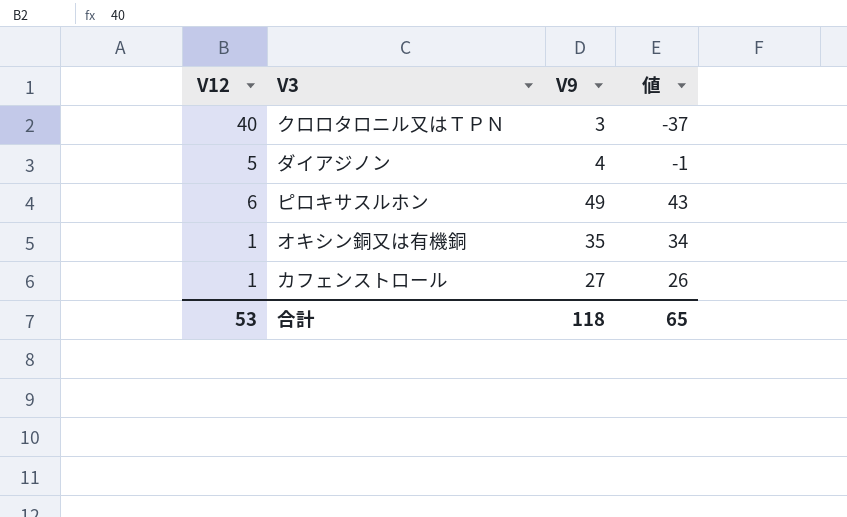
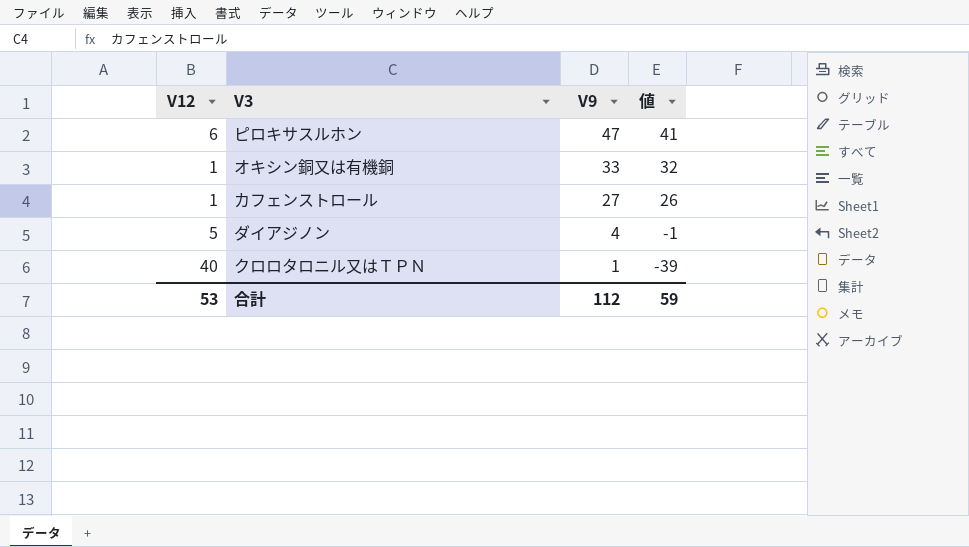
row order: none -> V9 descending
ピロキサスルホン | V9: 49 -> 47
ピロキサスルホン | 値: 43 -> 41
オキシン銅又は有機銅 | V9: 35 -> 33
オキシン銅又は有機銅 | 値: 34 -> 32
クロロタロニル又はＴＰＮ | V9: 3 -> 1
クロロタロニル又はＴＰＮ | 値: -37 -> -39
合計 | V9: 118 -> 112
合計 | 値: 65 -> 59

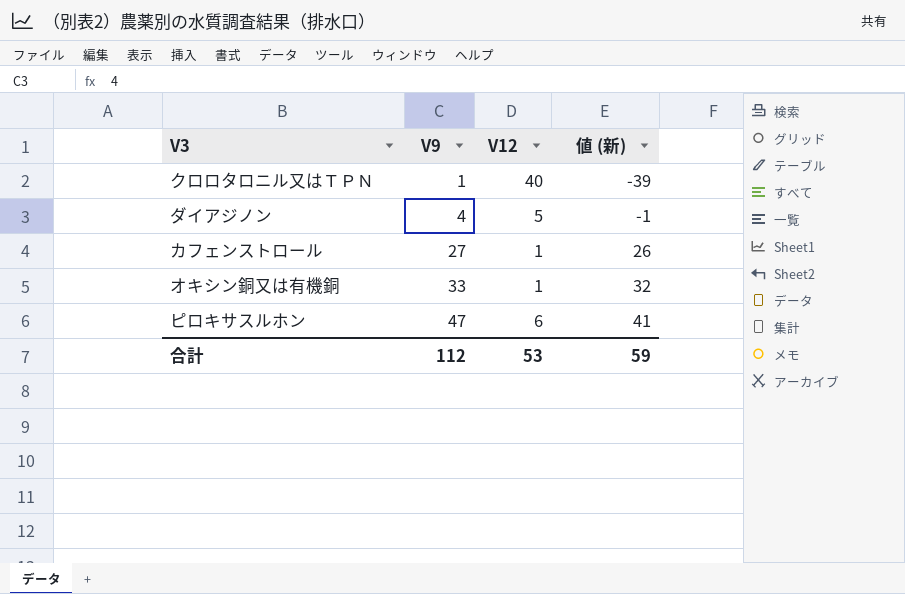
row order: V9 descending -> V9 ascending
column V12 | position: 1 -> 3
column name: 値 -> 値 (新)

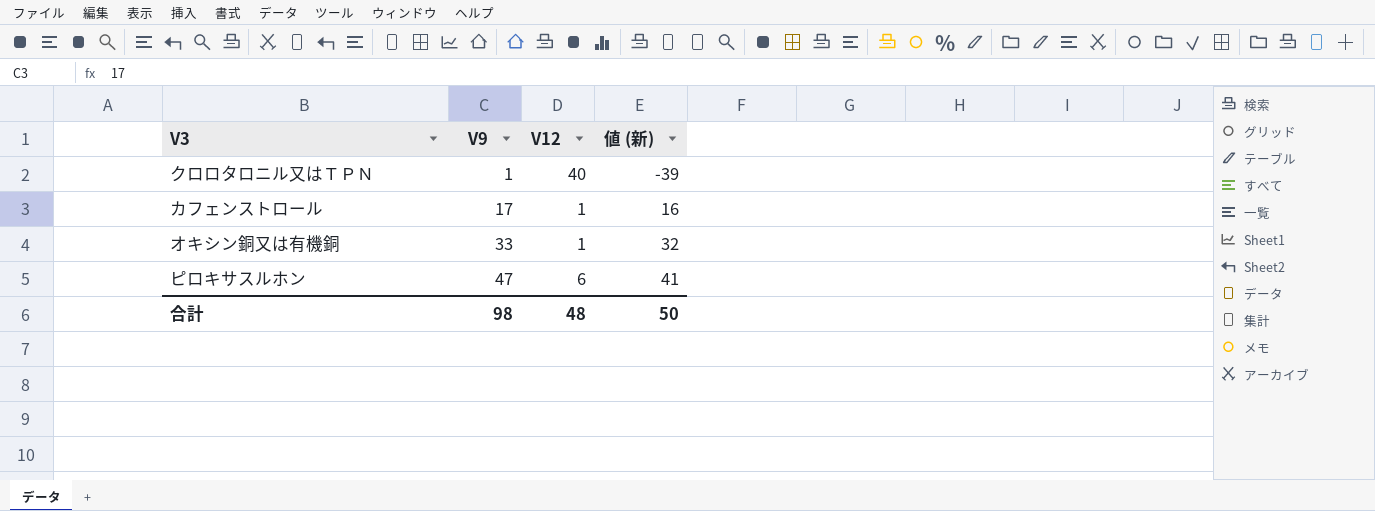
row ダイアジノン: 4 | 5 | -1 -> none
カフェンストロール | V9: 27 -> 17
カフェンストロール | 値 (新): 26 -> 16
合計 | V9: 112 -> 98
合計 | V12: 53 -> 48
合計 | 値 (新): 59 -> 50

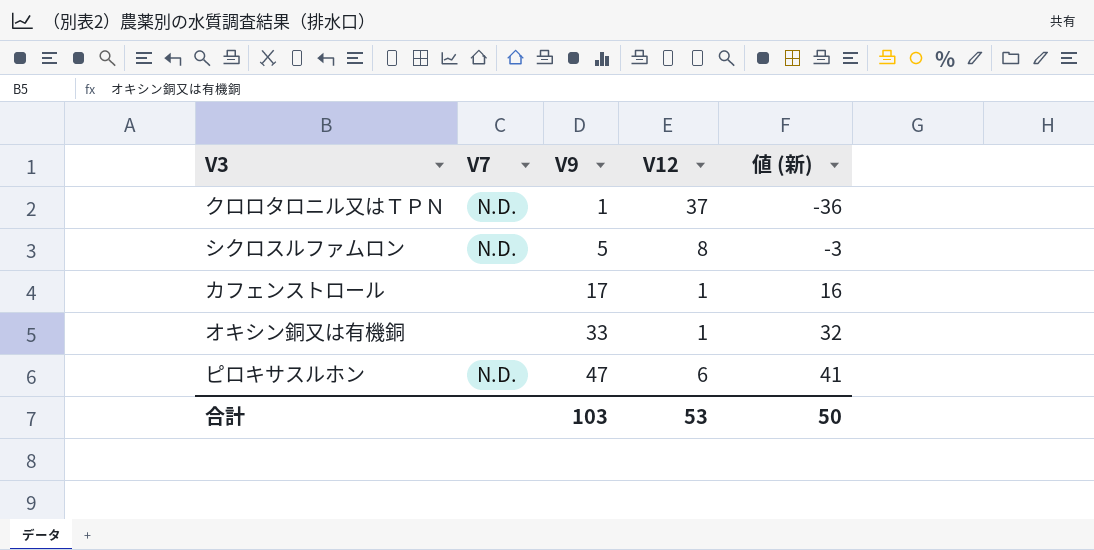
column V7 | position: none -> 2
クロロタロニル又はＴＰＮ | V12: 40 -> 37
クロロタロニル又はＴＰＮ | 値 (新): -39 -> -36
row シクロスルファムロン: none -> N.D. | 5 | 8 | -3
合計 | V9: 98 -> 103
合計 | V12: 48 -> 53

